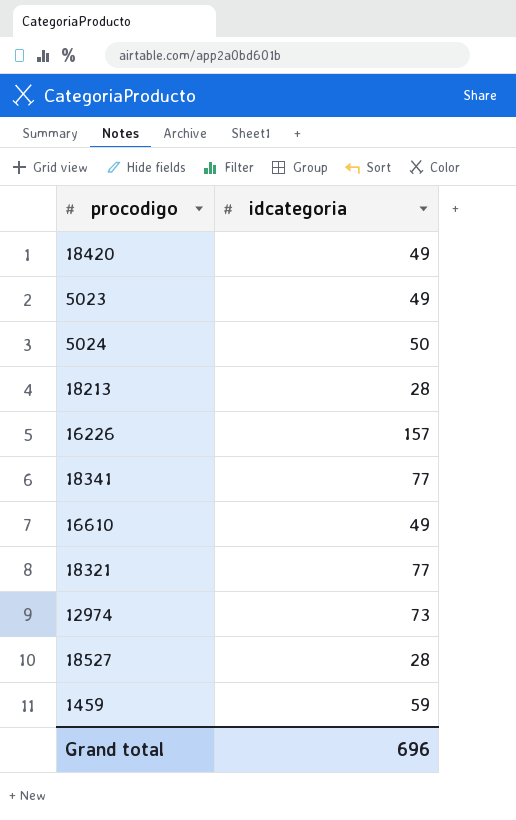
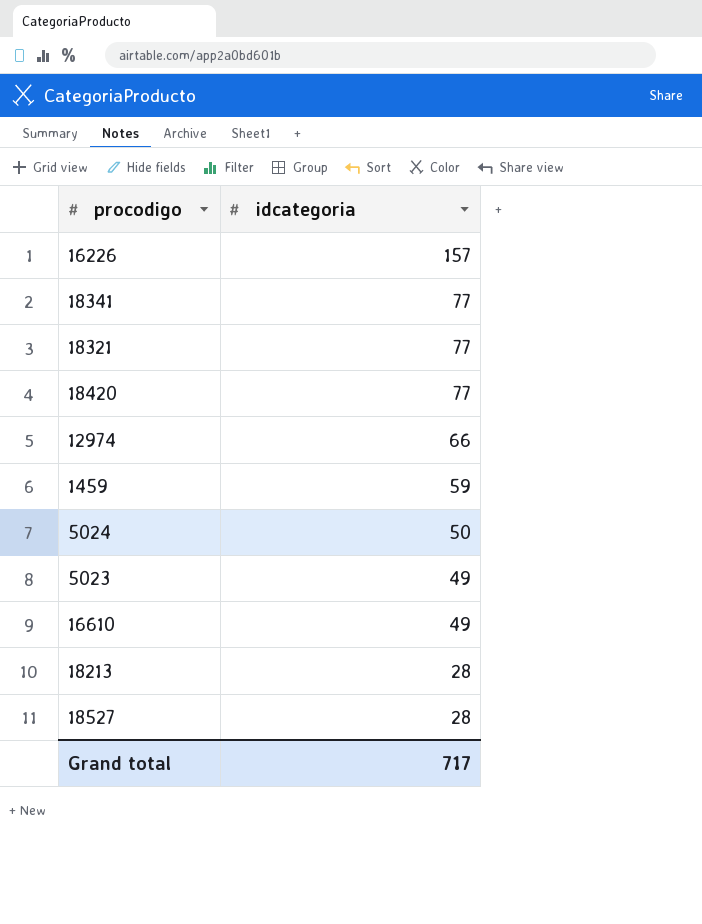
row order: none -> idcategoria descending
18420 | idcategoria: 49 -> 77
12974 | idcategoria: 73 -> 66
Grand total | idcategoria: 696 -> 717

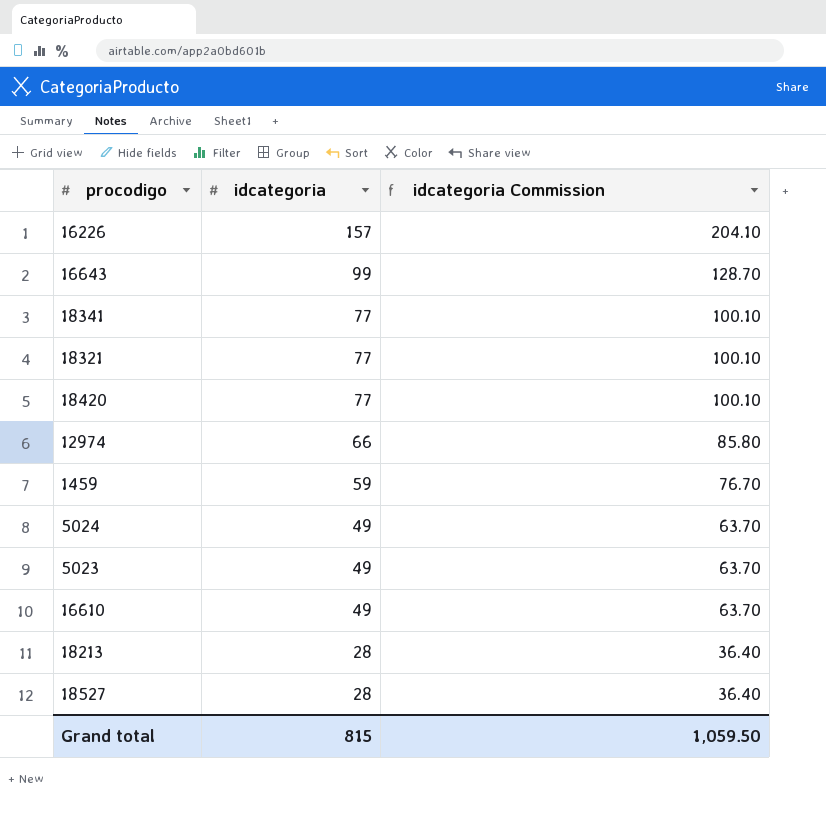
column idcategoria Commission | formula: none -> [idcategoria] * 1.3
row 16643: none -> 99 | 128.70
5024 | idcategoria: 50 -> 49
Grand total | idcategoria: 717 -> 815

